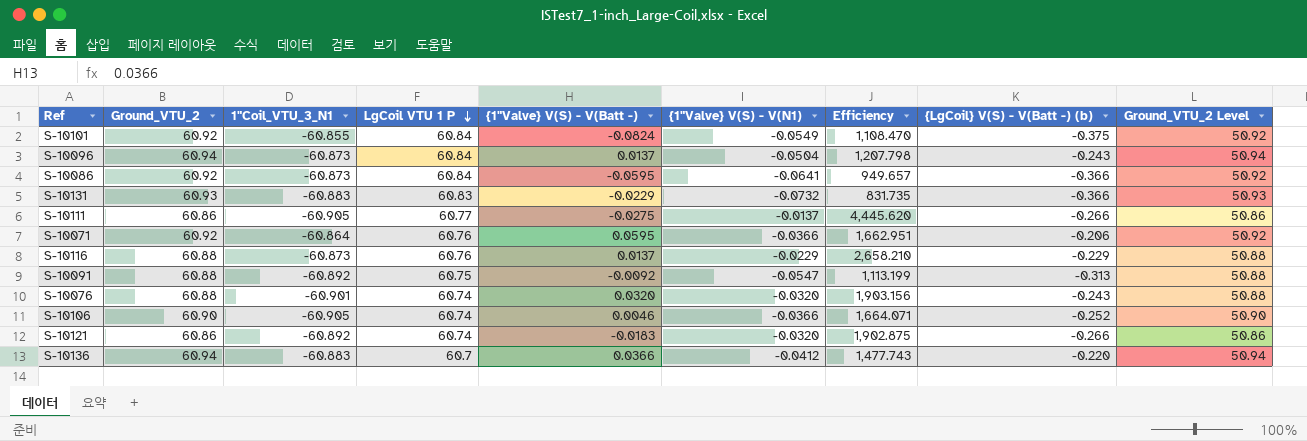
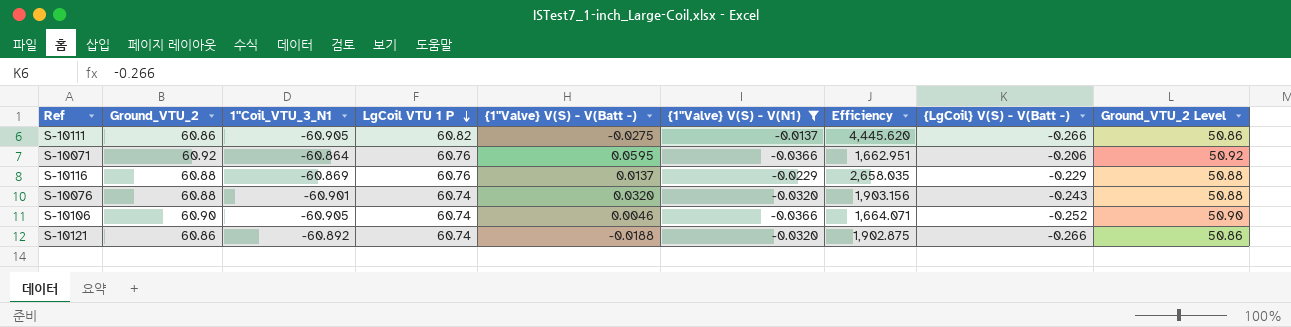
filter: none -> {1"Valve} V(S) - V(N1) >= -0.0366
column name: {LgCoil} V(S) - V(Batt -) (b) -> {LgCoil} V(S) - V(Batt -)
S-10111 | LgCoil VTU 1 P: 60.77 -> 60.82
S-10116 | 1"Coil_VTU_3_N1: -60.873 -> -60.869
S-10116 | Efficiency: 2,658.210 -> 2,658.035
S-10121 | {1"Valve} V(S) - V(Batt -): -0.0183 -> -0.0188

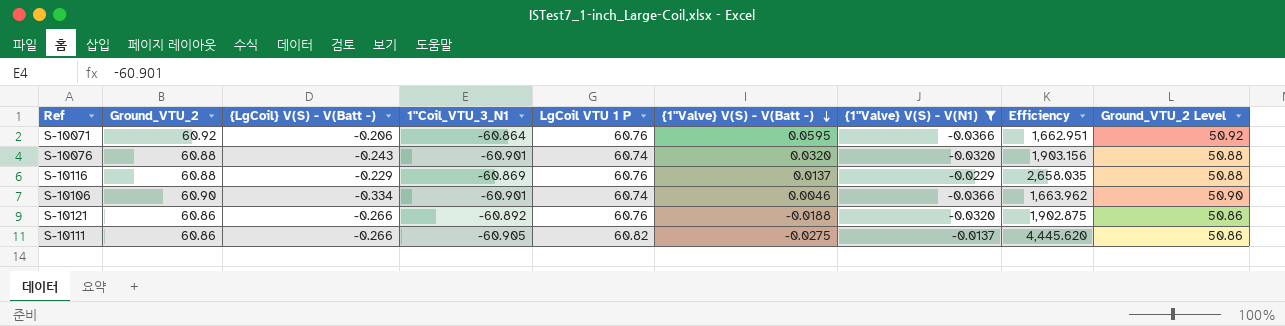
row order: LgCoil VTU 1 P descending -> {1"Valve} V(S) - V(Batt -) descending
column {LgCoil} V(S) - V(Batt -) | position: 8 -> 3
S-10106 | {LgCoil} V(S) - V(Batt -): -0.252 -> -0.334
S-10106 | 1"Coil_VTU_3_N1: -60.905 -> -60.901
S-10106 | Efficiency: 1,664.071 -> 1,663.962
S-10121 | LgCoil VTU 1 P: 60.74 -> 60.76

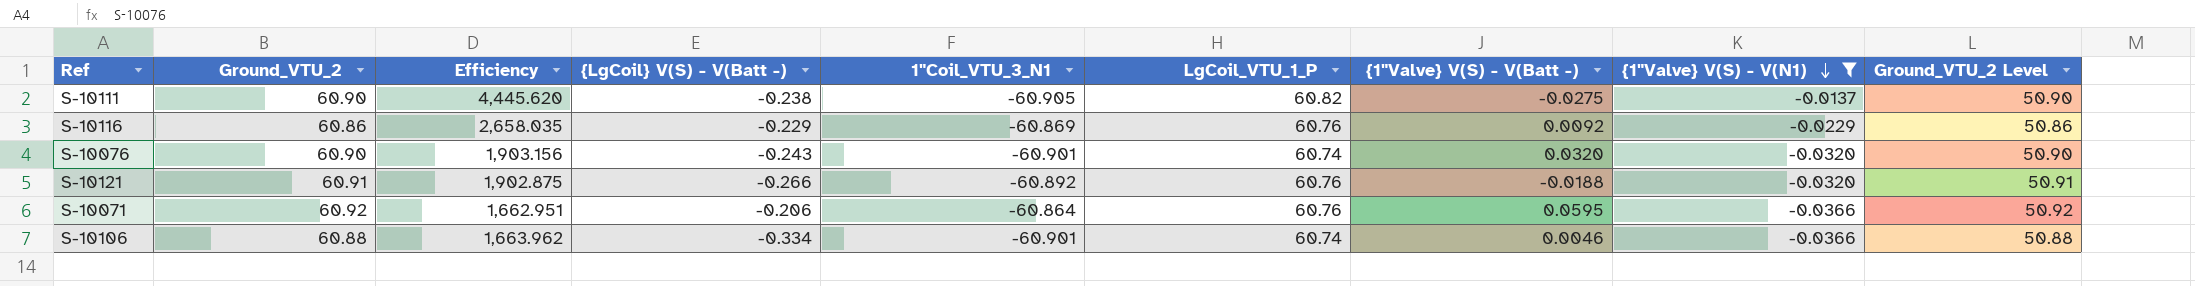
row order: {1"Valve} V(S) - V(Batt -) descending -> {1"Valve} V(S) - V(N1) descending
column Efficiency | position: 8 -> 3
column name: LgCoil VTU 1 P -> LgCoil_VTU_1_P
S-10111 | Ground_VTU_2: 60.86 -> 60.90
S-10111 | {LgCoil} V(S) - V(Batt -): -0.266 -> -0.238
S-10111 | Ground_VTU_2 Level: 50.86 -> 50.90
S-10116 | Ground_VTU_2: 60.88 -> 60.86
S-10116 | {1"Valve} V(S) - V(Batt -): 0.0137 -> 0.0092
S-10116 | Ground_VTU_2 Level: 50.88 -> 50.86
S-10076 | Ground_VTU_2: 60.88 -> 60.90
S-10076 | Ground_VTU_2 Level: 50.88 -> 50.90
S-10121 | Ground_VTU_2: 60.86 -> 60.91
S-10121 | Ground_VTU_2 Level: 50.86 -> 50.91
S-10106 | Ground_VTU_2: 60.90 -> 60.88
S-10106 | Ground_VTU_2 Level: 50.90 -> 50.88

